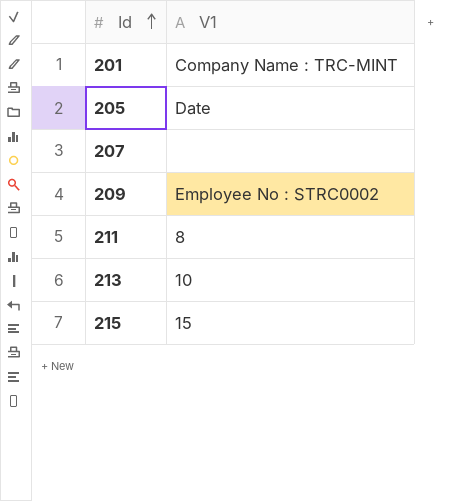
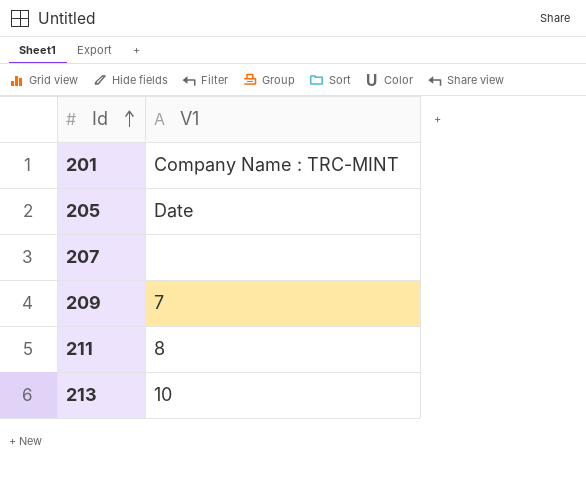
row 215: 15 -> none
209 | V1: Employee No : STRC0002 -> 7

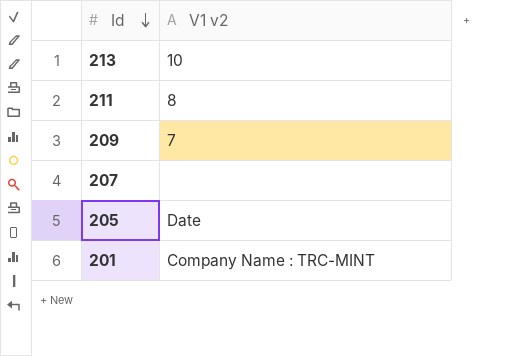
row order: Id ascending -> Id descending
column name: V1 -> V1 v2

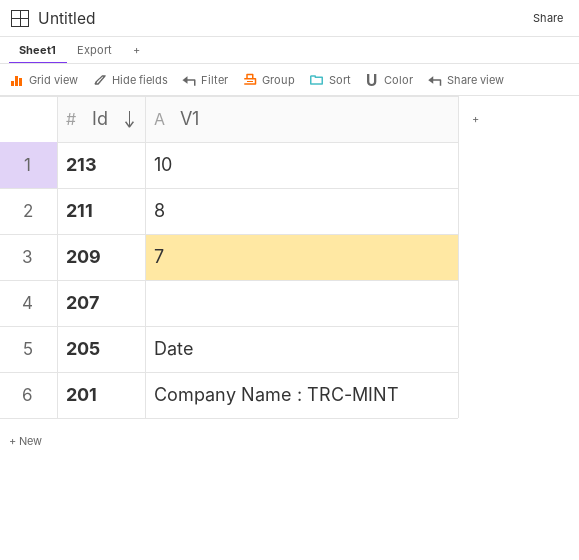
column name: V1 v2 -> V1

